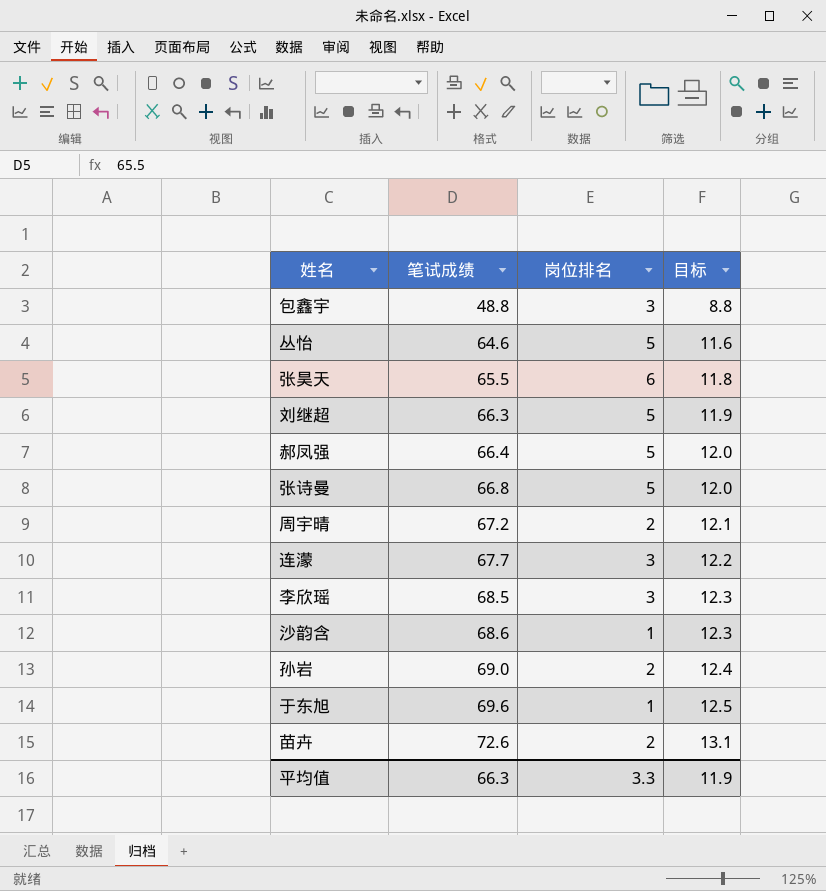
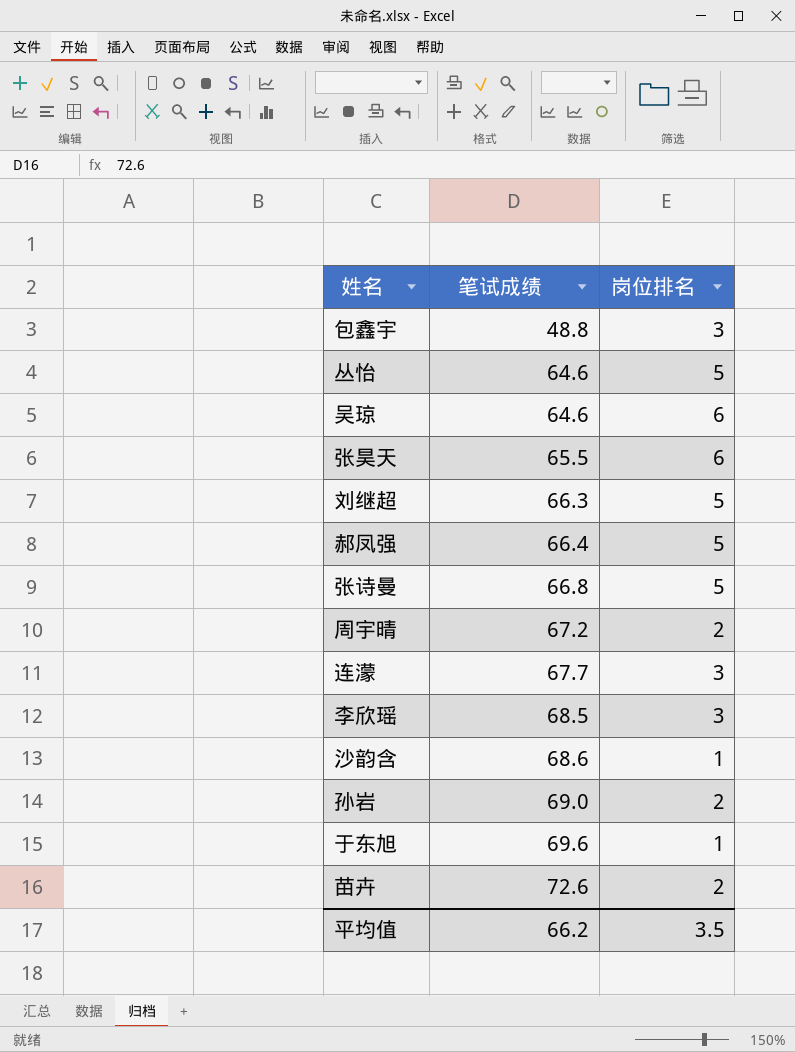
column 目标 | formula: [笔试成绩] * 0.18 -> none
row 吴琼: none -> 64.6 | 6
平均值 | 笔试成绩: 66.3 -> 66.2
平均值 | 岗位排名: 3.3 -> 3.5

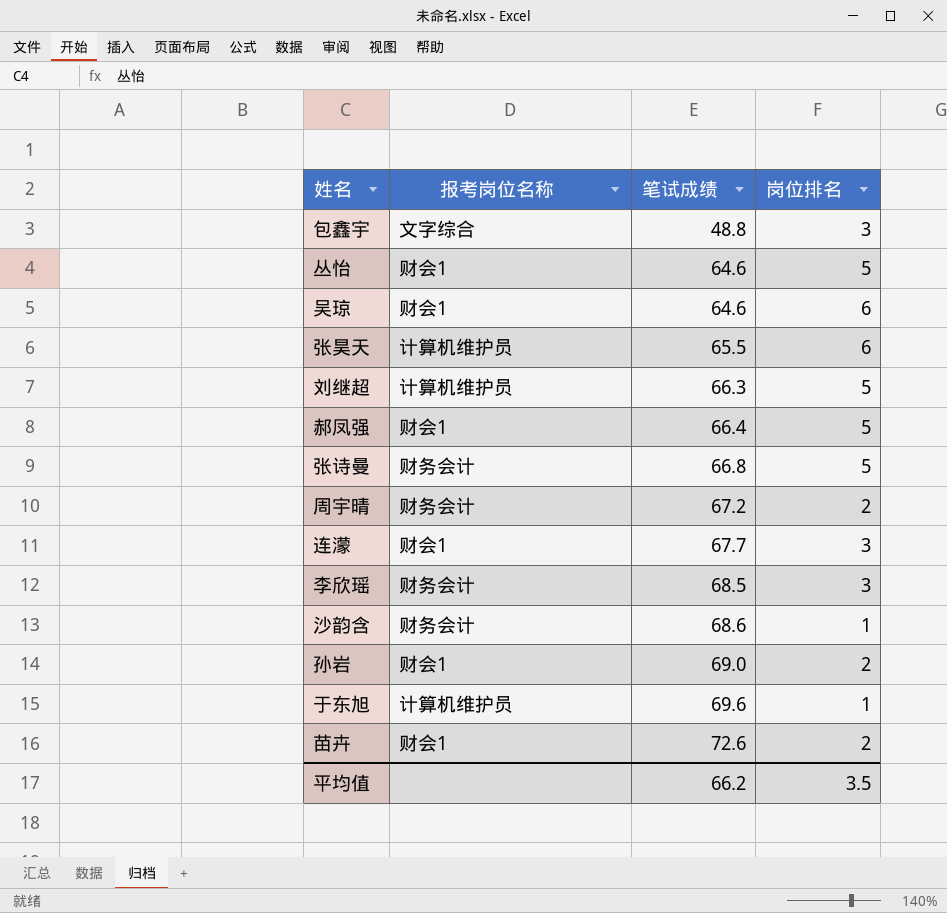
column 报考岗位名称 | position: none -> 2

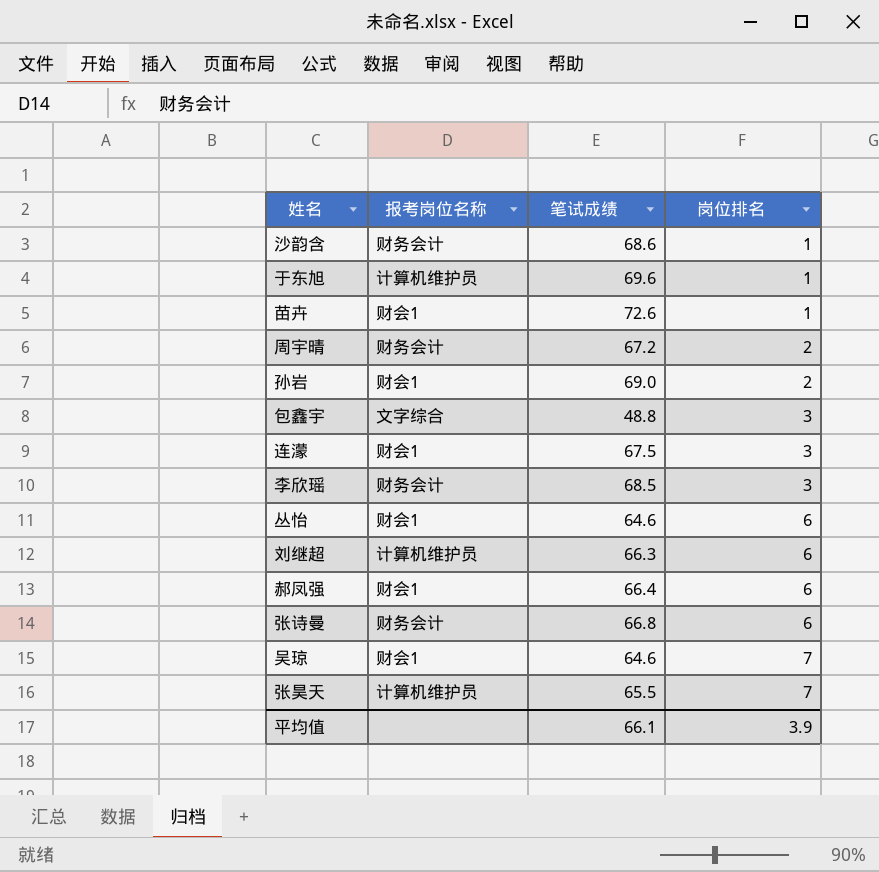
row order: 笔试成绩 ascending -> 岗位排名 ascending
苗卉 | 岗位排名: 2 -> 1
连濛 | 笔试成绩: 67.7 -> 67.5
丛怡 | 岗位排名: 5 -> 6
刘继超 | 岗位排名: 5 -> 6
郝凤强 | 岗位排名: 5 -> 6
张诗曼 | 岗位排名: 5 -> 6
吴琼 | 岗位排名: 6 -> 7
张昊天 | 岗位排名: 6 -> 7
平均值 | 笔试成绩: 66.2 -> 66.1
平均值 | 岗位排名: 3.5 -> 3.9

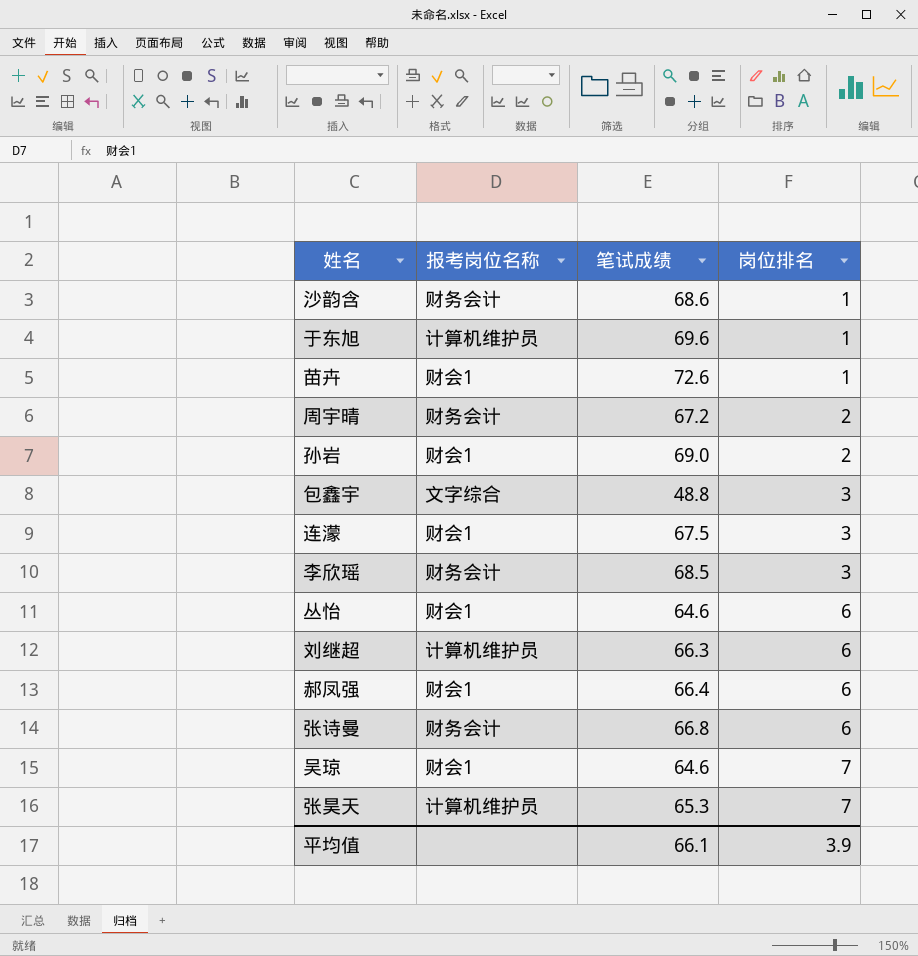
张昊天 | 笔试成绩: 65.5 -> 65.3

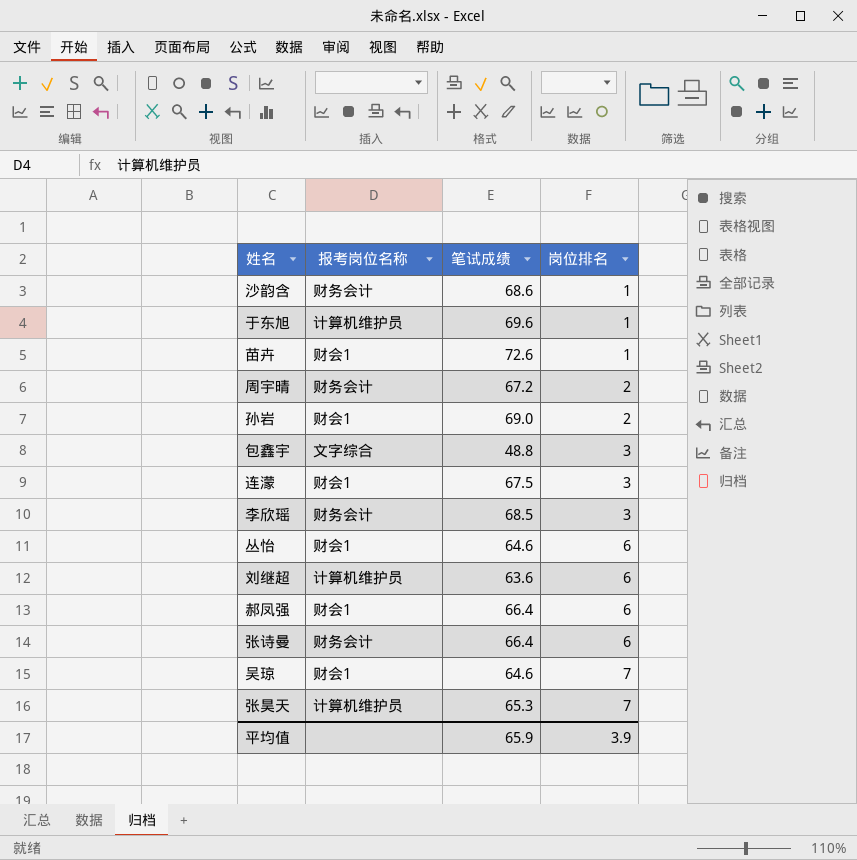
刘继超 | 笔试成绩: 66.3 -> 63.6
张诗曼 | 笔试成绩: 66.8 -> 66.4
平均值 | 笔试成绩: 66.1 -> 65.9

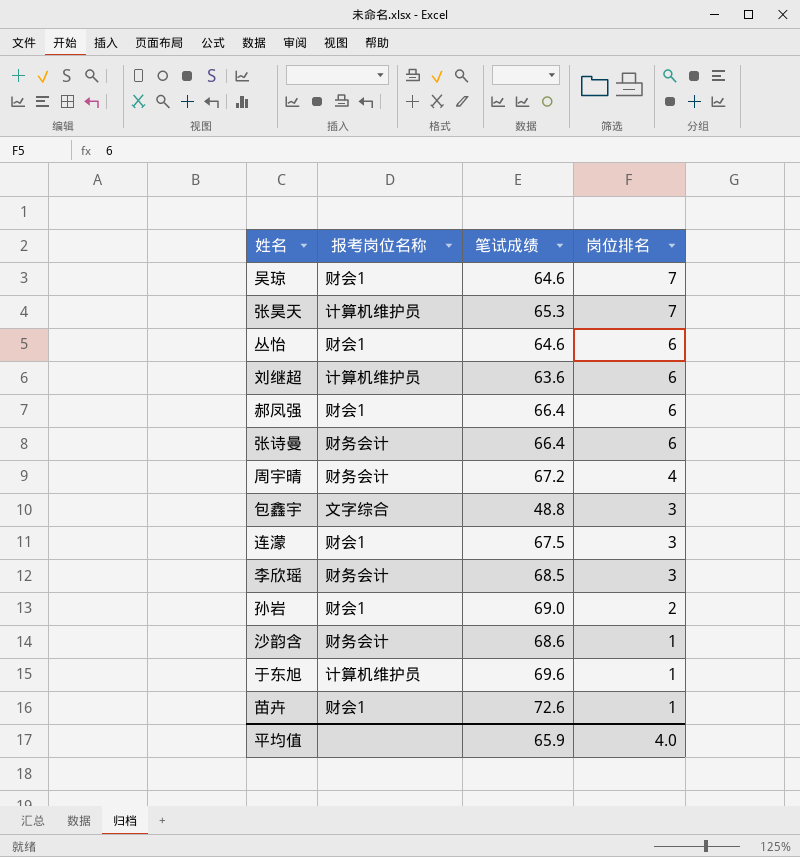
row order: 岗位排名 ascending -> 岗位排名 descending
周宇晴 | 岗位排名: 2 -> 4
平均值 | 岗位排名: 3.9 -> 4.0

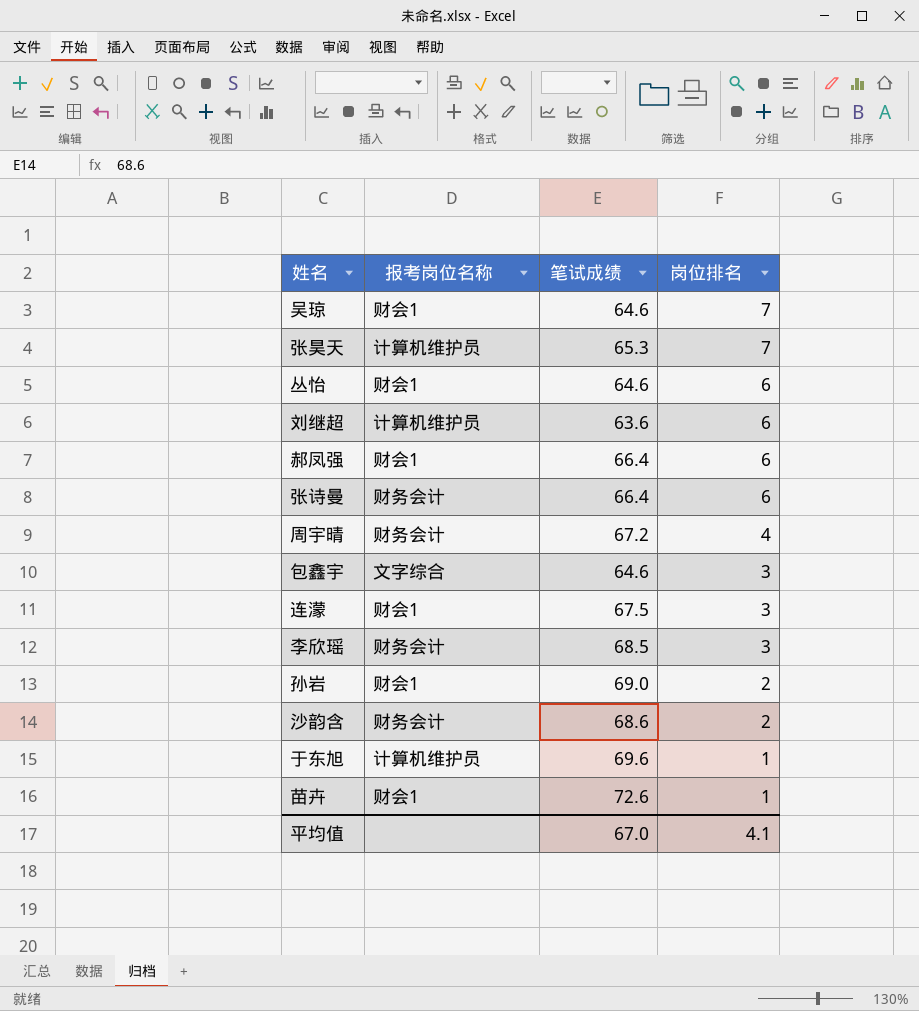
包鑫宇 | 笔试成绩: 48.8 -> 64.6
沙韵含 | 岗位排名: 1 -> 2
平均值 | 笔试成绩: 65.9 -> 67.0
平均值 | 岗位排名: 4.0 -> 4.1

